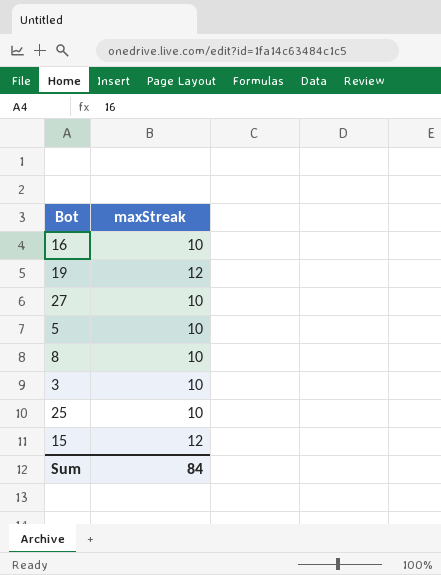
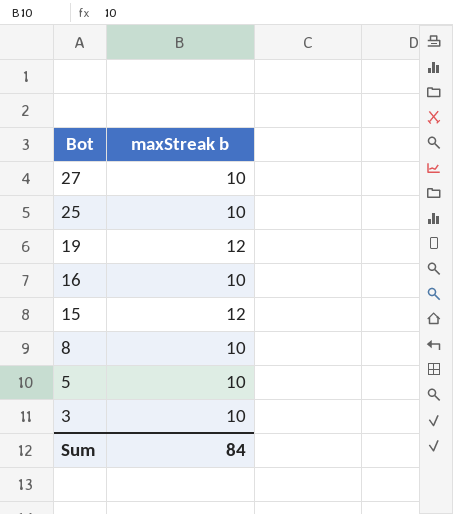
row order: none -> Bot descending
column name: maxStreak -> maxStreak b

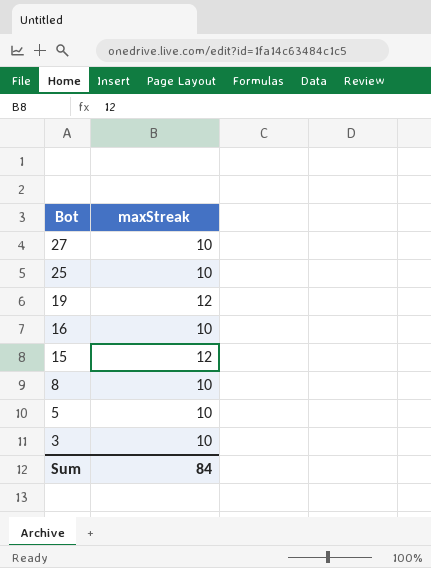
column name: maxStreak b -> maxStreak

